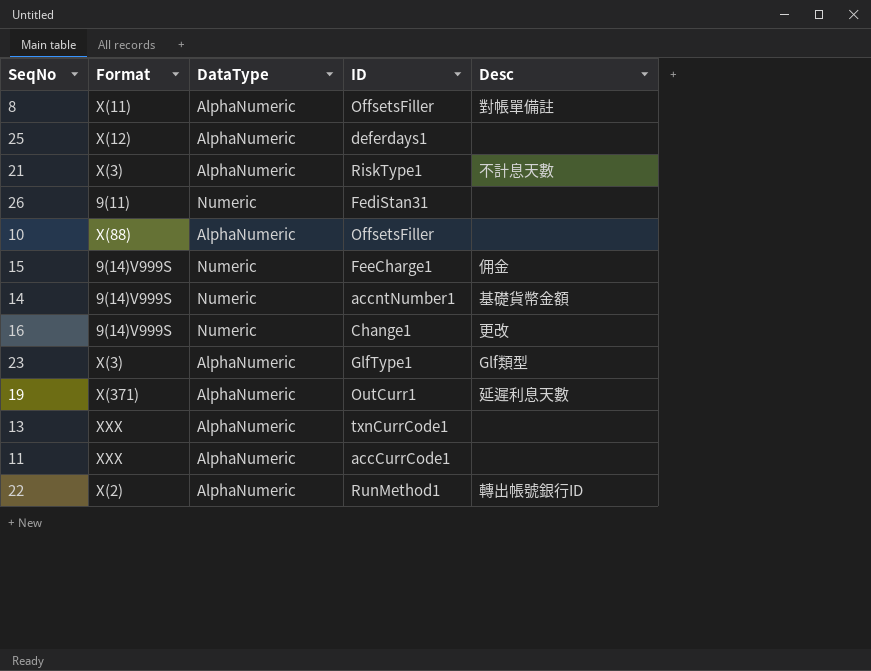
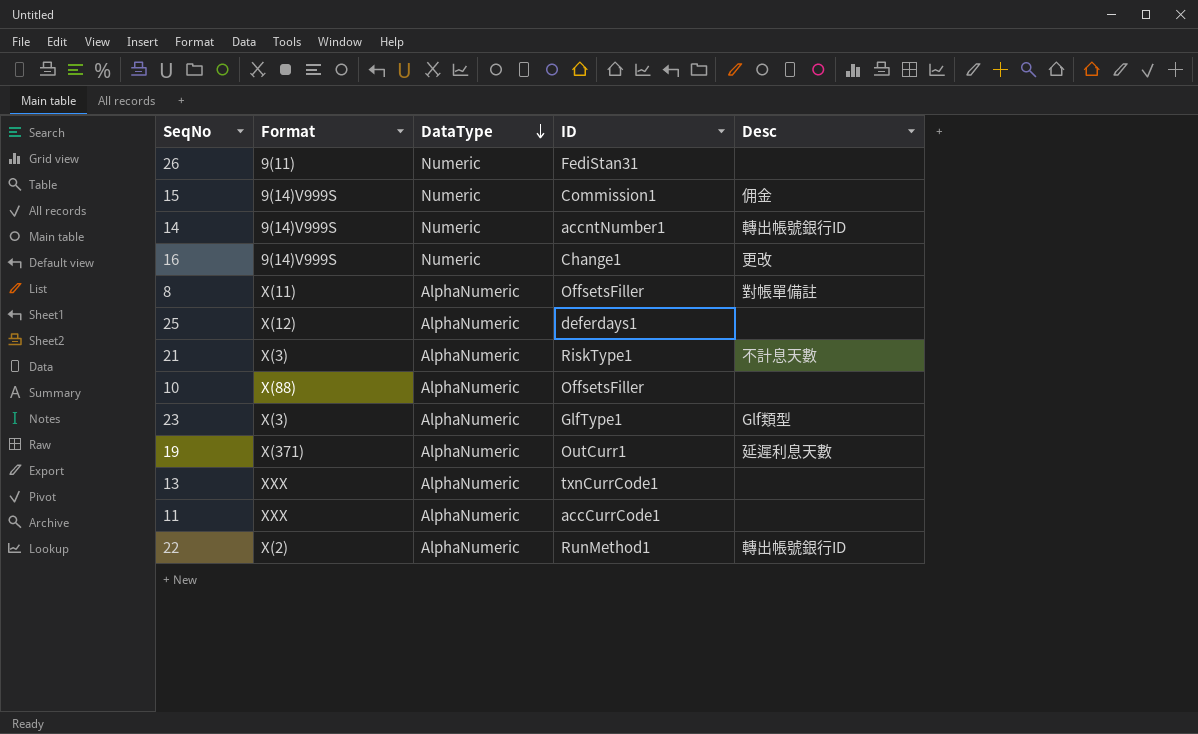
row order: none -> DataType descending
15 | ID: FeeCharge1 -> Commission1
14 | Desc: 基礎貨幣金額 -> 轉出帳號銀行ID

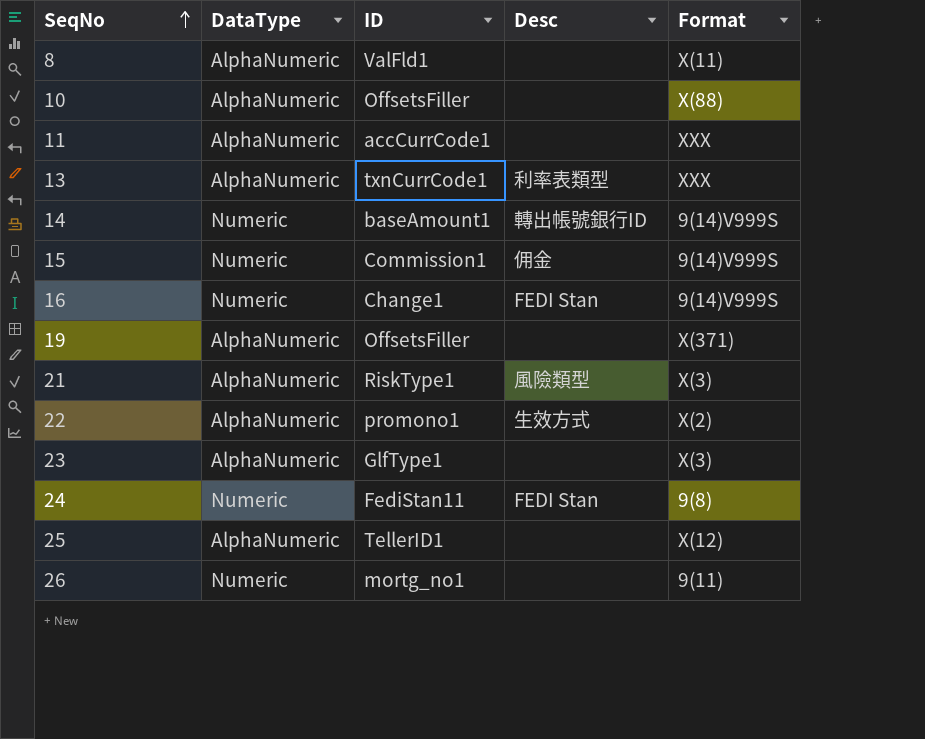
row order: DataType descending -> SeqNo ascending
column Format | position: 2 -> 5
8 | ID: OffsetsFiller -> ValFld1
8 | Desc: 對帳單備註 -> none
13 | Desc: none -> 利率表類型
14 | ID: accntNumber1 -> baseAmount1
16 | Desc: 更改 -> FEDI Stan
19 | ID: OutCurr1 -> OffsetsFiller
19 | Desc: 延遲利息天數 -> none
21 | Desc: 不計息天數 -> 風險類型
22 | ID: RunMethod1 -> promono1
22 | Desc: 轉出帳號銀行ID -> 生效方式
23 | Desc: Glf類型 -> none
row 24: none -> Numeric | FediStan11 | FEDI Stan | 9(8)
25 | ID: deferdays1 -> TellerID1
26 | ID: FediStan31 -> mortg_no1

